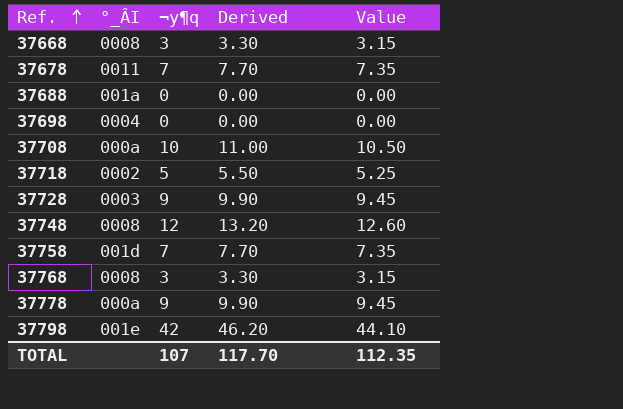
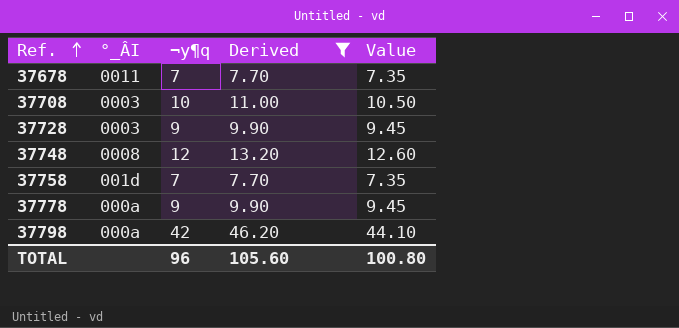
filter: none -> Derived >= 7.70
37708 | °_ÂI: 000a -> 0003
37798 | °_ÂI: 001e -> 000a
TOTAL | ¬y¶q: 107 -> 96
TOTAL | Derived: 117.70 -> 105.60
TOTAL | Value: 112.35 -> 100.80

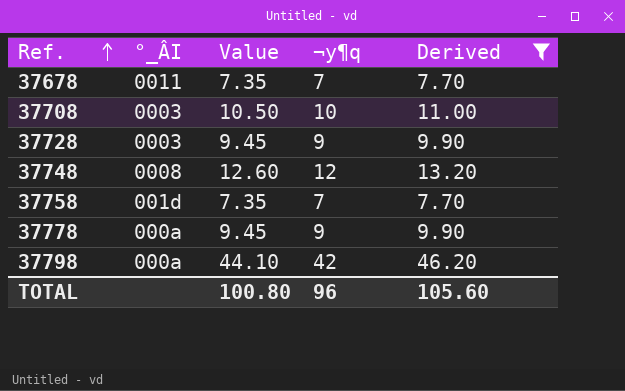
column Value | position: 5 -> 3

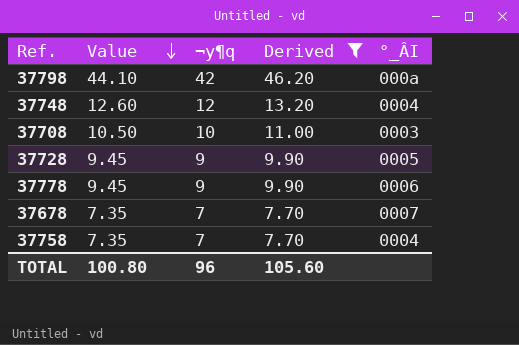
row order: Ref. ascending -> Value descending
column °_ÂI | position: 2 -> 5
37748 | °_ÂI: 0008 -> 0004
37728 | °_ÂI: 0003 -> 0005
37778 | °_ÂI: 000a -> 0006
37678 | °_ÂI: 0011 -> 0007
37758 | °_ÂI: 001d -> 0004

